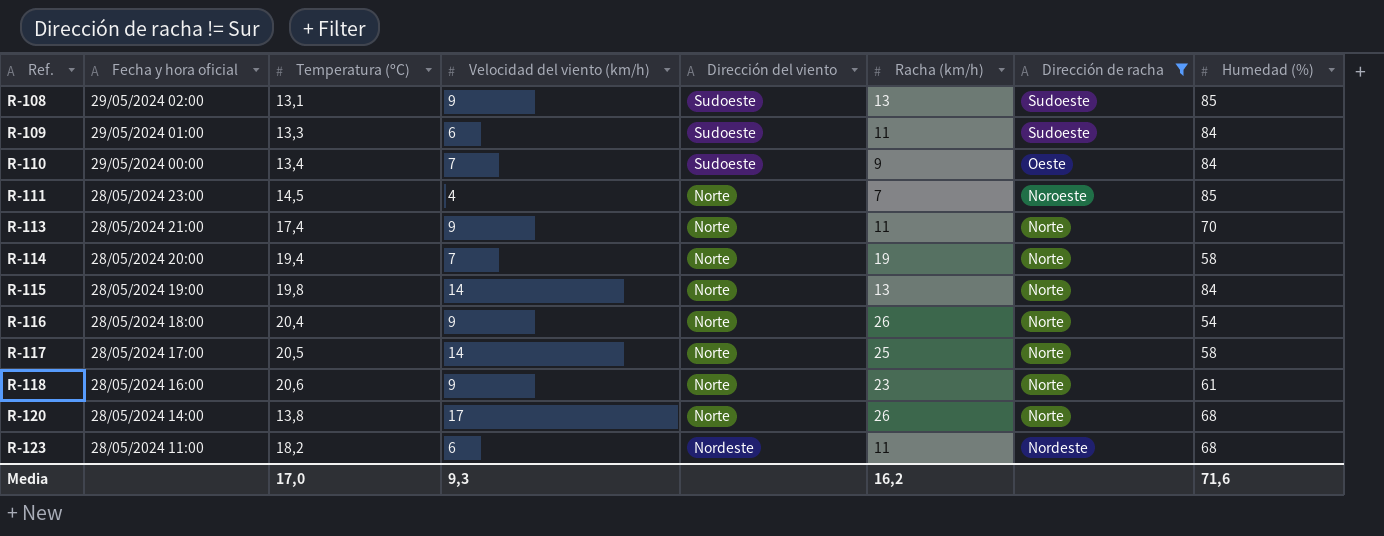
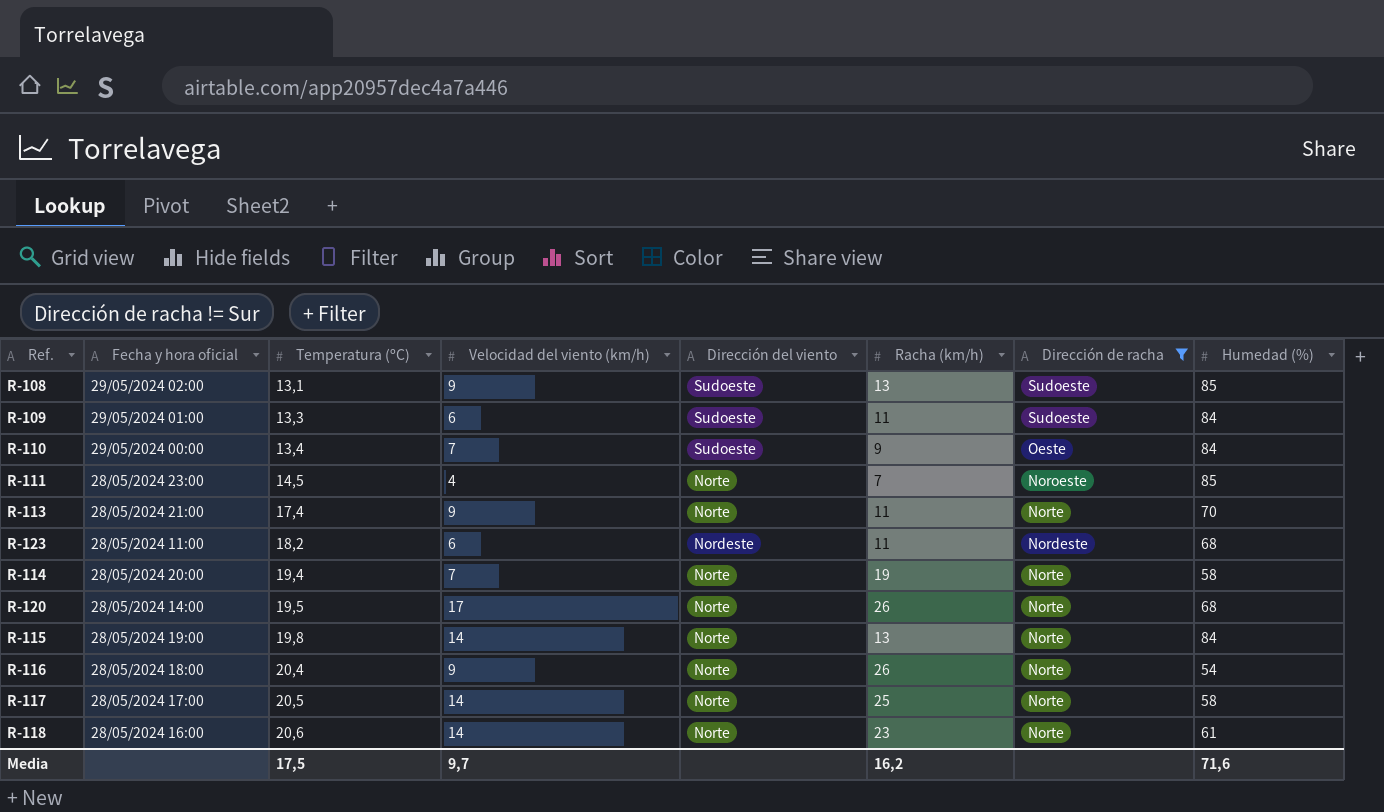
row order: Ref. ascending -> Temperatura (ºC) ascending
R-120 | Temperatura (ºC): 13,8 -> 19,5
R-118 | Velocidad del viento (km/h): 9 -> 14
Media | Temperatura (ºC): 17,0 -> 17,5
Media | Velocidad del viento (km/h): 9,3 -> 9,7

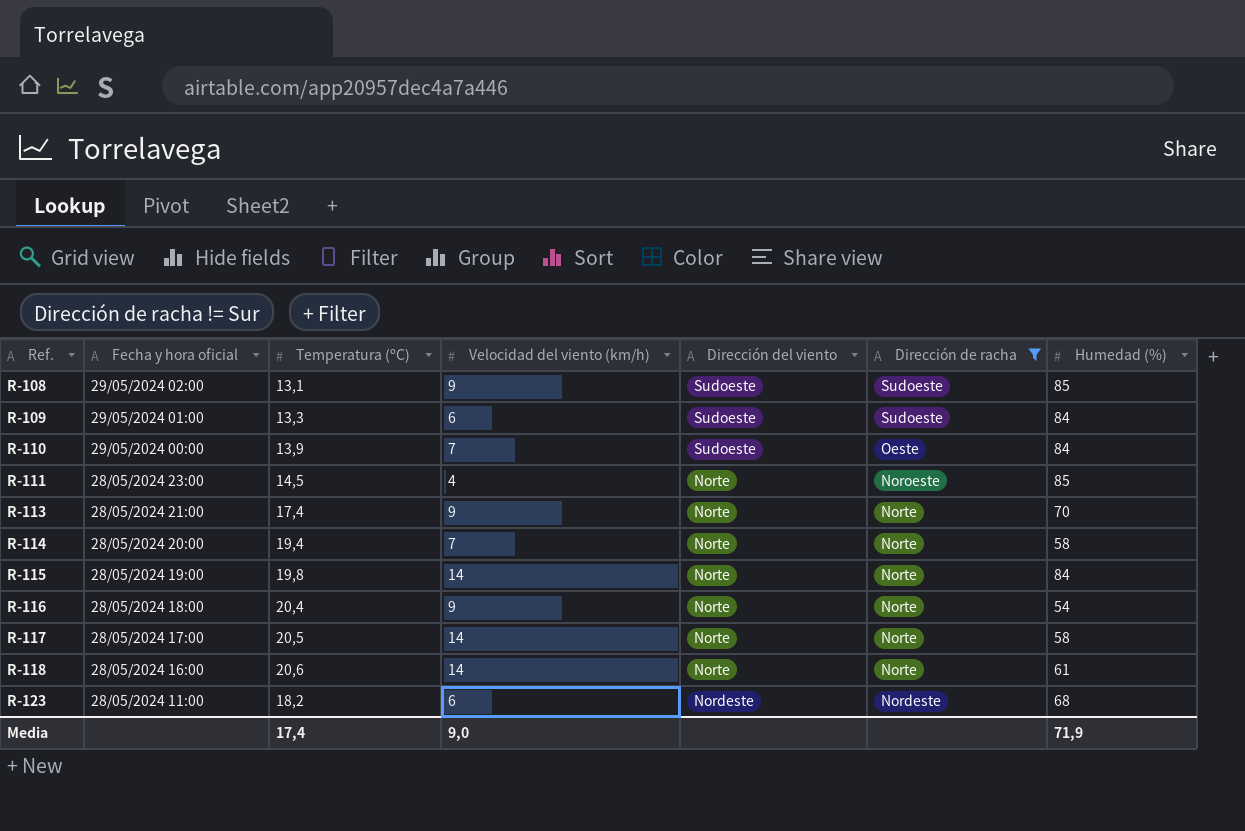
row order: Temperatura (ºC) ascending -> Ref. ascending
column Racha (km/h) | position: 6 -> none
row R-120: 28/05/2024 14:00 | 19,5 | 17 | Norte | 26 | Norte | 68 -> none
R-110 | Temperatura (ºC): 13,4 -> 13,9
Media | Temperatura (ºC): 17,5 -> 17,4
Media | Velocidad del viento (km/h): 9,7 -> 9,0
Media | Humedad (%): 71,6 -> 71,9

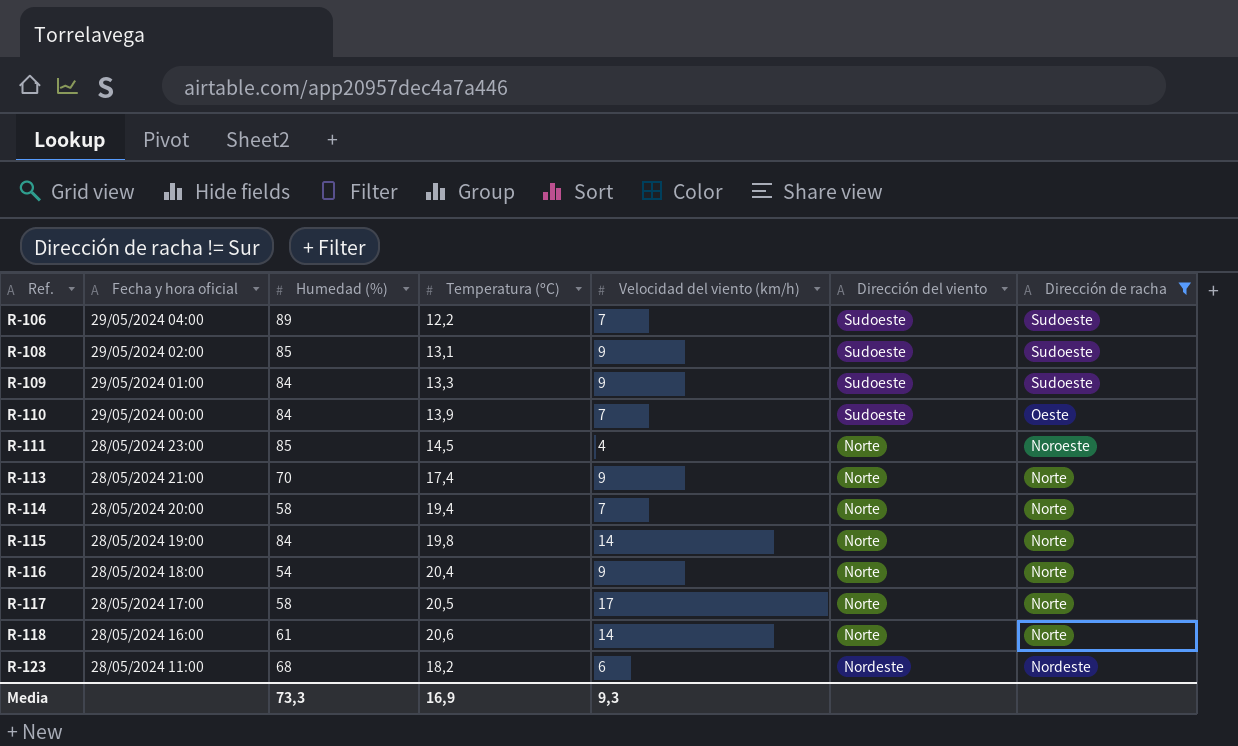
column Humedad (%) | position: 7 -> 3
row R-106: none -> 29/05/2024 04:00 | 89 | 12,2 | 7 | Sudoeste | Sudoeste
R-109 | Velocidad del viento (km/h): 6 -> 9
R-117 | Velocidad del viento (km/h): 14 -> 17
Media | Humedad (%): 71,9 -> 73,3
Media | Temperatura (ºC): 17,4 -> 16,9
Media | Velocidad del viento (km/h): 9,0 -> 9,3

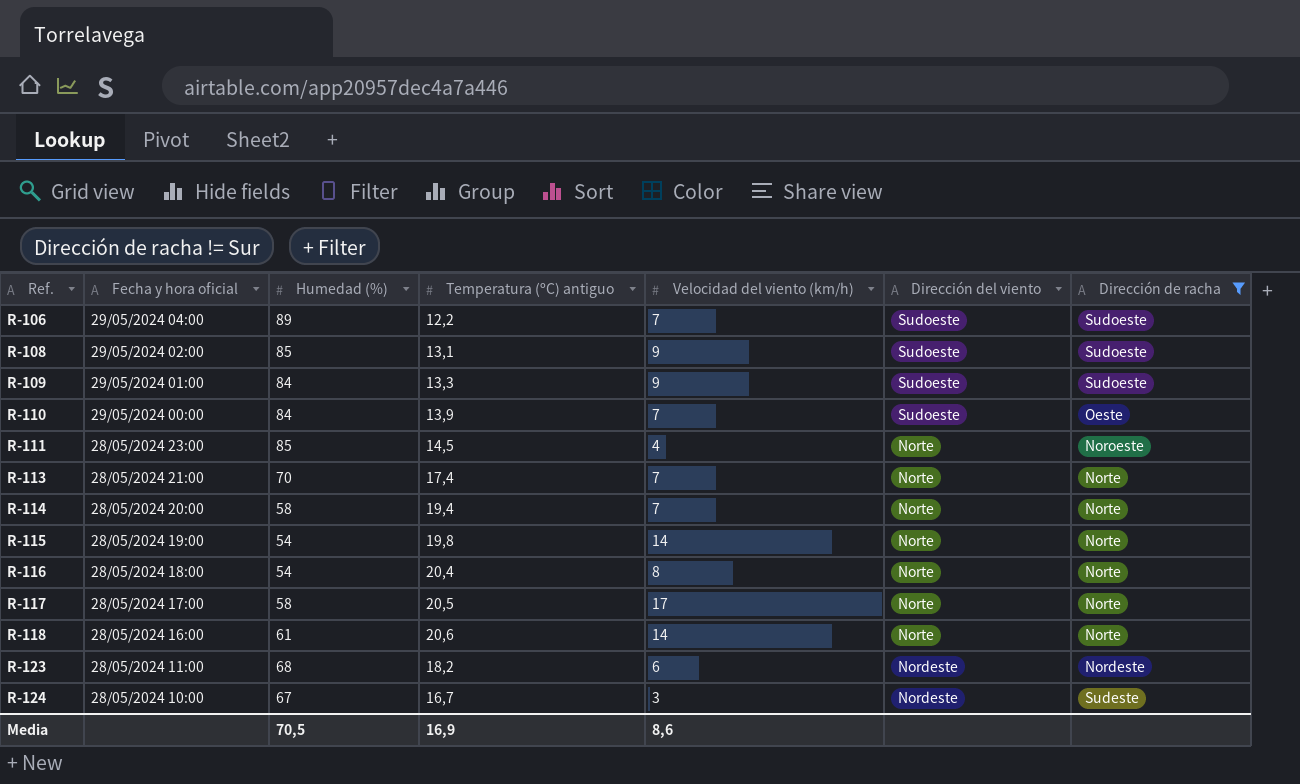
column name: Temperatura (ºC) -> Temperatura (ºC) antiguo
R-113 | Velocidad del viento (km/h): 9 -> 7
R-115 | Humedad (%): 84 -> 54
R-116 | Velocidad del viento (km/h): 9 -> 8
row R-124: none -> 28/05/2024 10:00 | 67 | 16,7 | 3 | Nordeste | Sudeste
Media | Humedad (%): 73,3 -> 70,5
Media | Velocidad del viento (km/h): 9,3 -> 8,6

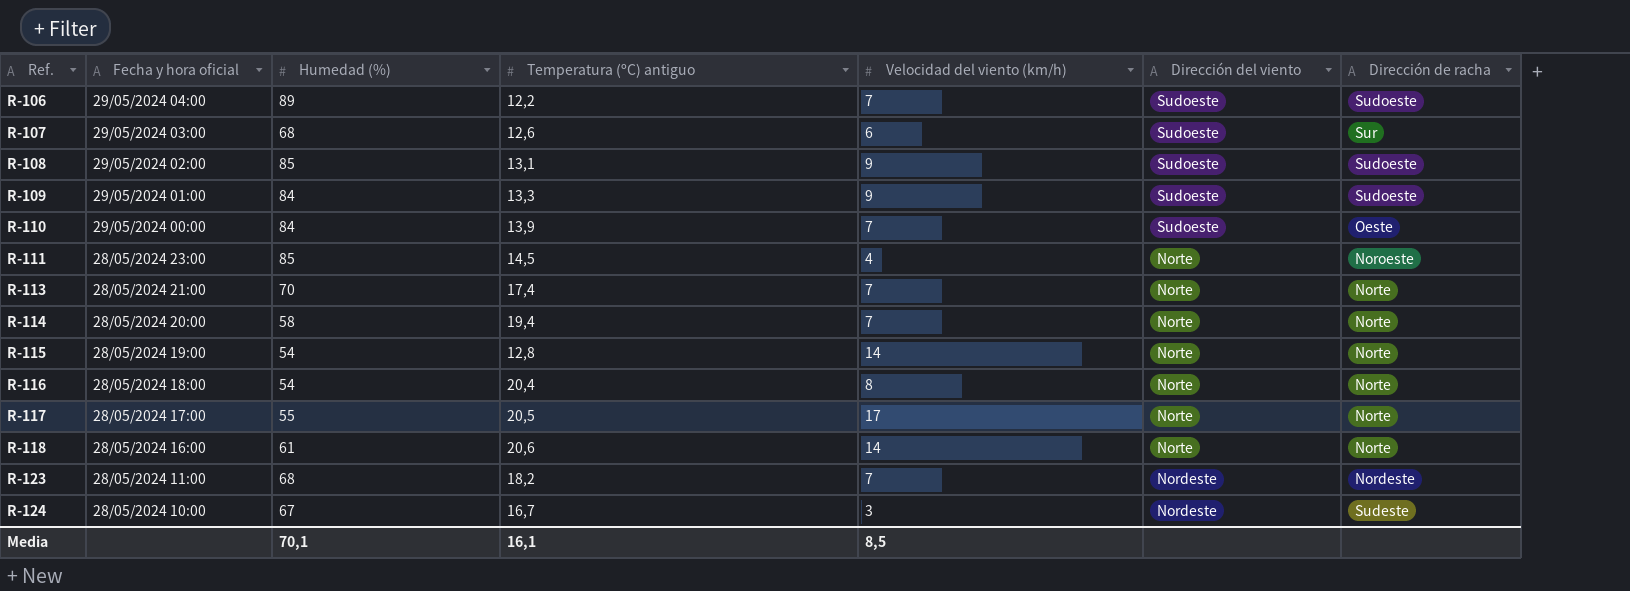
filter: Dirección de racha != Sur -> none
R-115 | Temperatura (ºC) antiguo: 19,8 -> 12,8
R-117 | Humedad (%): 58 -> 55
R-123 | Velocidad del viento (km/h): 6 -> 7
Media | Humedad (%): 70,5 -> 70,1
Media | Temperatura (ºC) antiguo: 16,9 -> 16,1
Media | Velocidad del viento (km/h): 8,6 -> 8,5

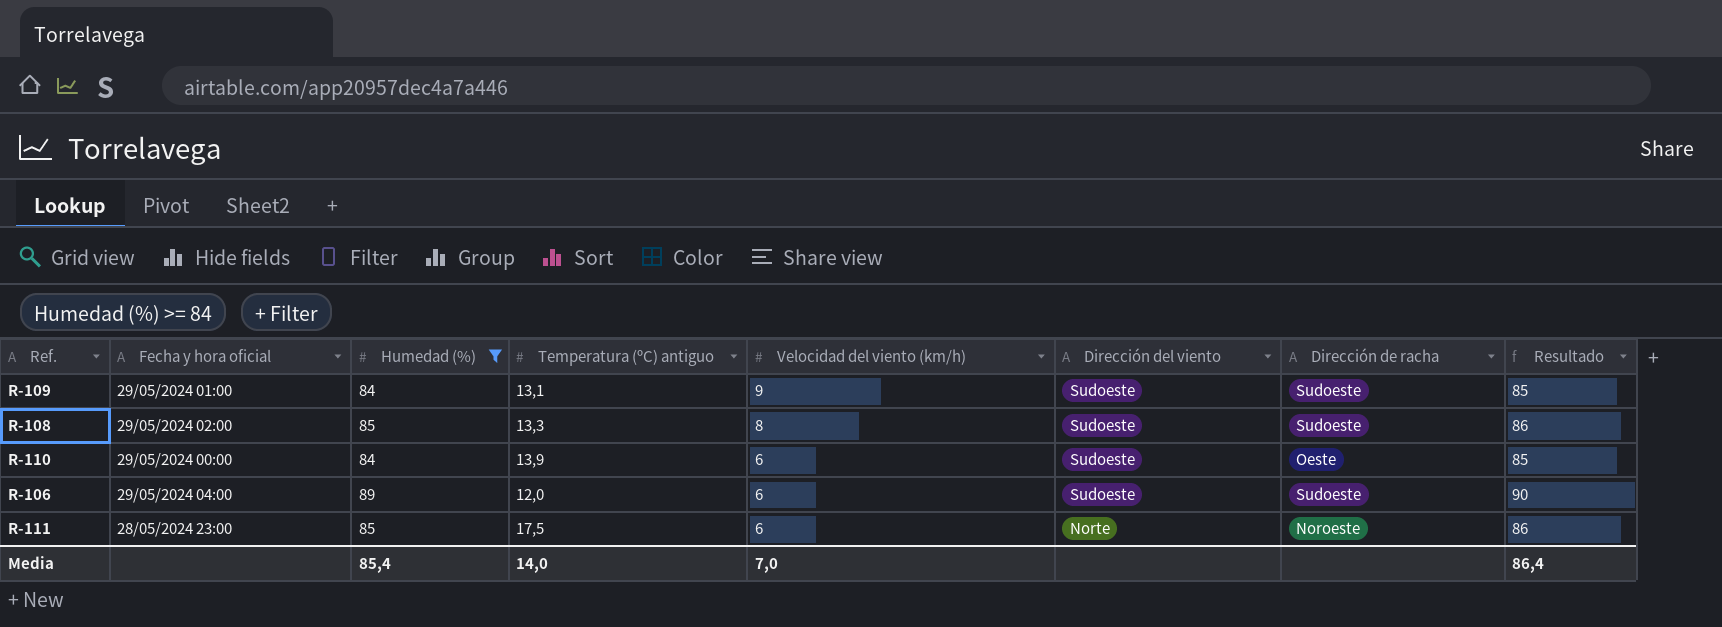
filter: none -> Humedad (%) >= 84
row order: Ref. ascending -> Velocidad del viento (km/h) descending
column Resultado | formula: none -> [Humedad (%)] + 1
R-109 | Temperatura (ºC) antiguo: 13,3 -> 13,1
R-108 | Temperatura (ºC) antiguo: 13,1 -> 13,3
R-108 | Velocidad del viento (km/h): 9 -> 8
R-110 | Velocidad del viento (km/h): 7 -> 6
R-106 | Temperatura (ºC) antiguo: 12,2 -> 12,0
R-106 | Velocidad del viento (km/h): 7 -> 6
R-111 | Temperatura (ºC) antiguo: 14,5 -> 17,5
R-111 | Velocidad del viento (km/h): 4 -> 6
Media | Humedad (%): 70,1 -> 85,4
Media | Temperatura (ºC) antiguo: 16,1 -> 14,0
Media | Velocidad del viento (km/h): 8,5 -> 7,0

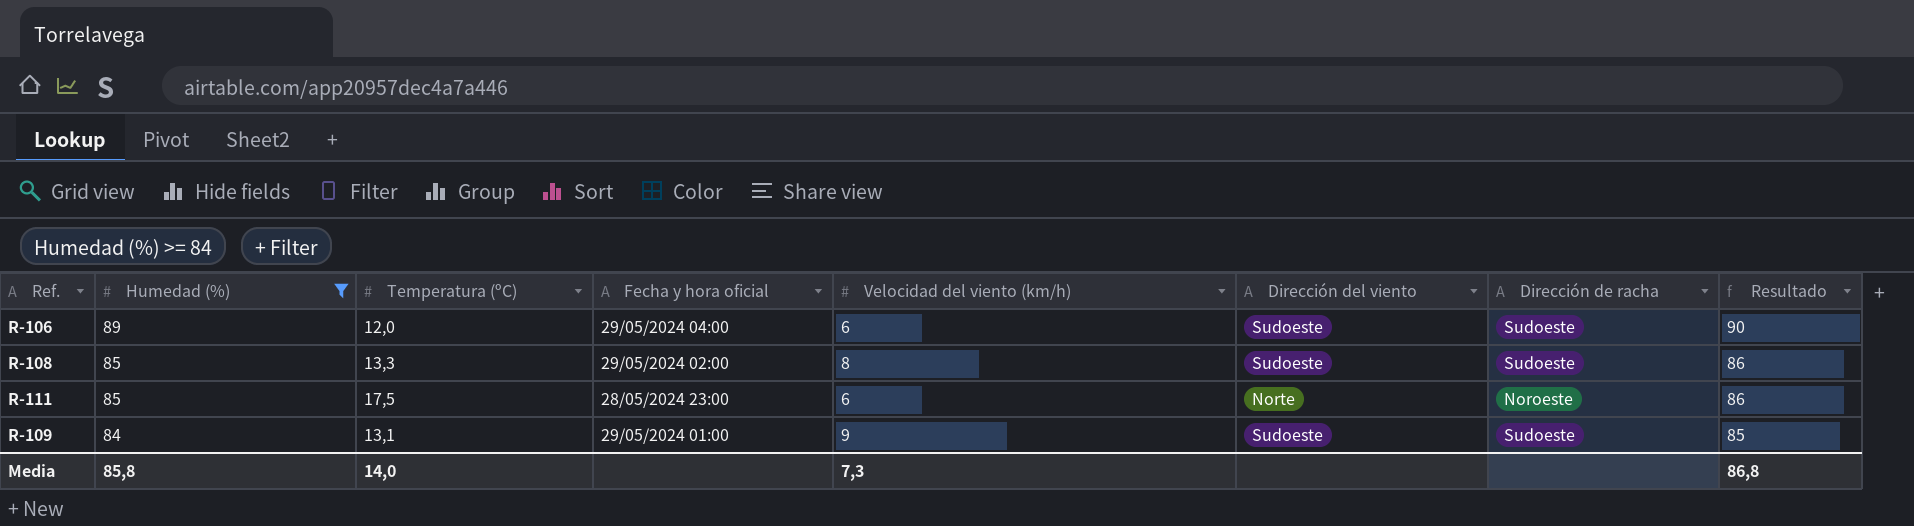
row order: Velocidad del viento (km/h) descending -> Humedad (%) descending
column name: Temperatura (ºC) antiguo -> Temperatura (ºC)
column Fecha y hora oficial | position: 2 -> 4
row R-110: 29/05/2024 00:00 | 84 | 13,9 | 6 | Sudoeste | Oeste | 85 -> none
Media | Humedad (%): 85,4 -> 85,8
Media | Velocidad del viento (km/h): 7,0 -> 7,3
Media | Resultado: 86,4 -> 86,8

